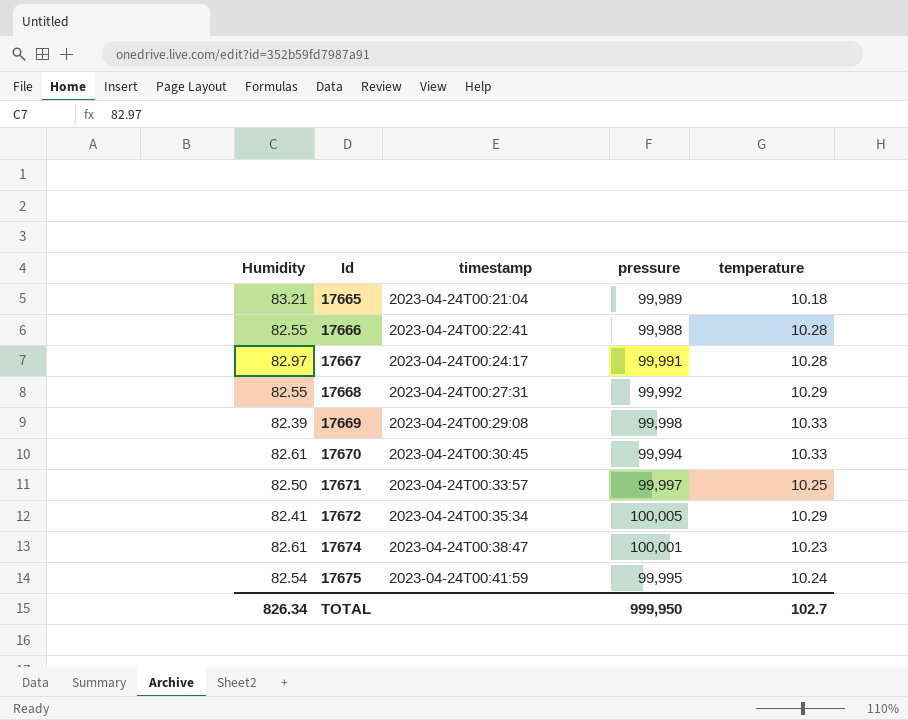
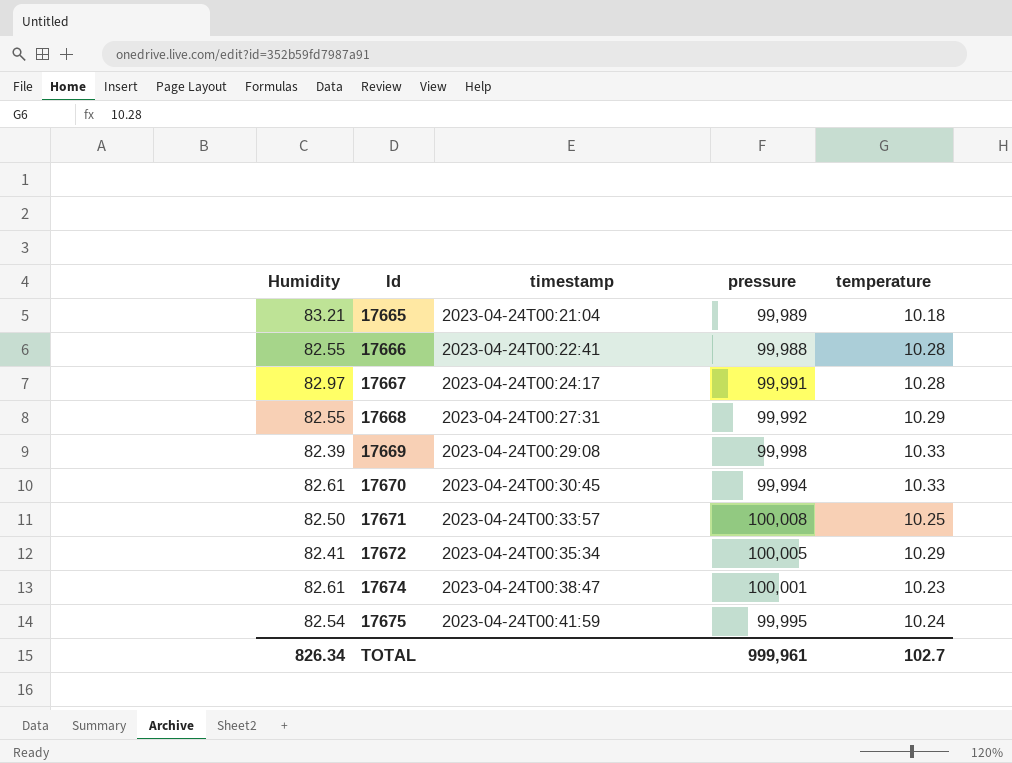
17671 | pressure: 99,997 -> 100,008
TOTAL | pressure: 999,950 -> 999,961

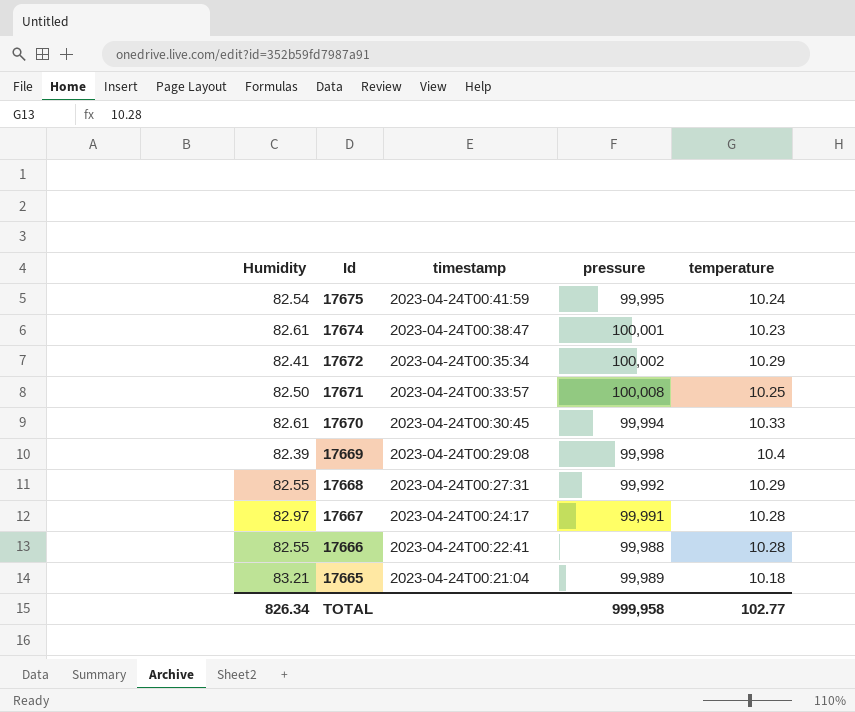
row order: Id ascending -> Id descending
17672 | pressure: 100,005 -> 100,002
17669 | temperature: 10.33 -> 10.4
TOTAL | pressure: 999,961 -> 999,958
TOTAL | temperature: 102.7 -> 102.77

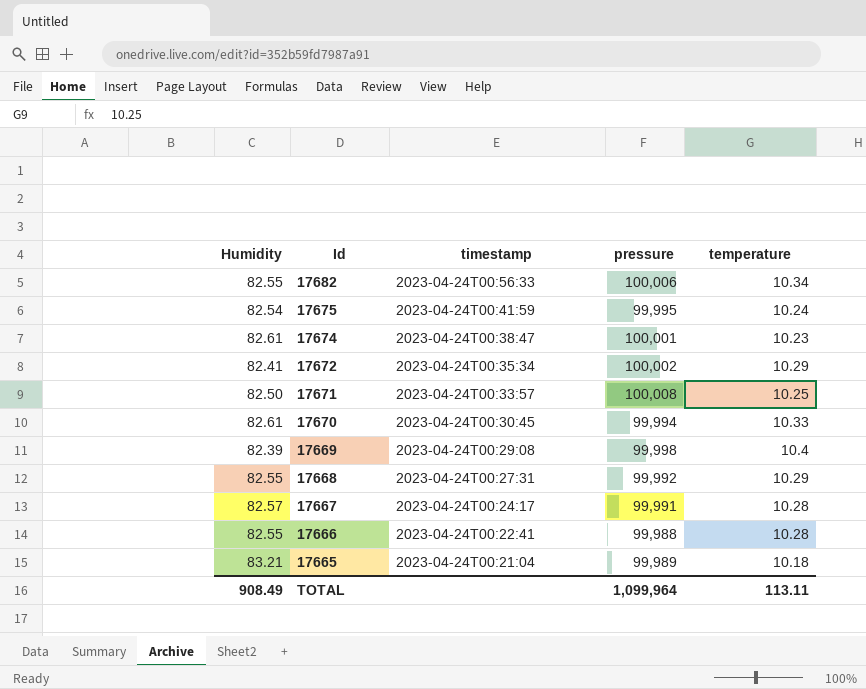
row 17682: none -> 82.55 | 2023-04-24T00:56:33 | 100,006 | 10.34
17667 | Humidity: 82.97 -> 82.57
TOTAL | Humidity: 826.34 -> 908.49
TOTAL | pressure: 999,958 -> 1,099,964
TOTAL | temperature: 102.77 -> 113.11

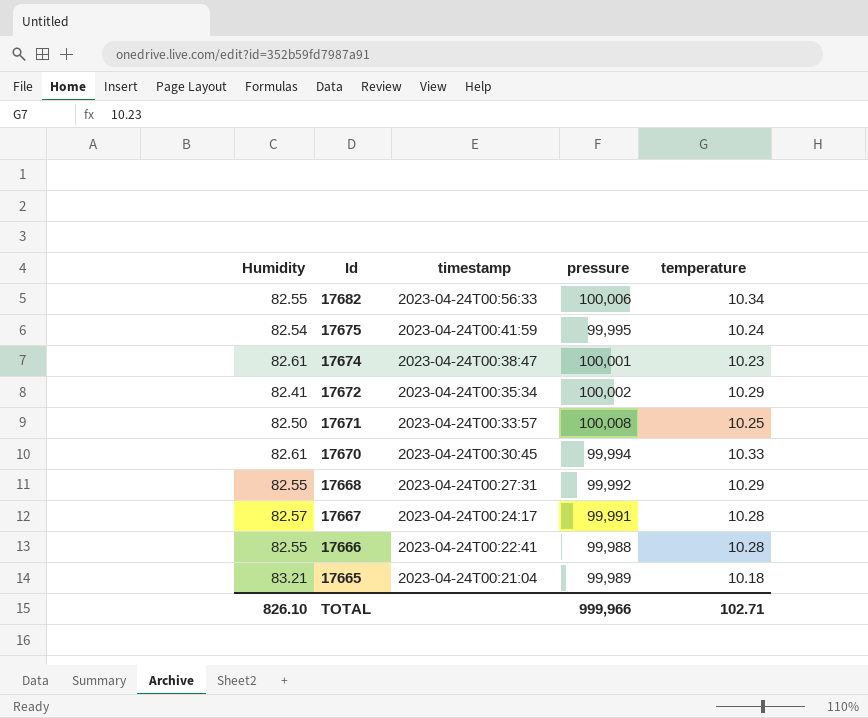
row 17669: 82.39 | 2023-04-24T00:29:08 | 99,998 | 10.4 -> none
TOTAL | Humidity: 908.49 -> 826.10
TOTAL | pressure: 1,099,964 -> 999,966
TOTAL | temperature: 113.11 -> 102.71

